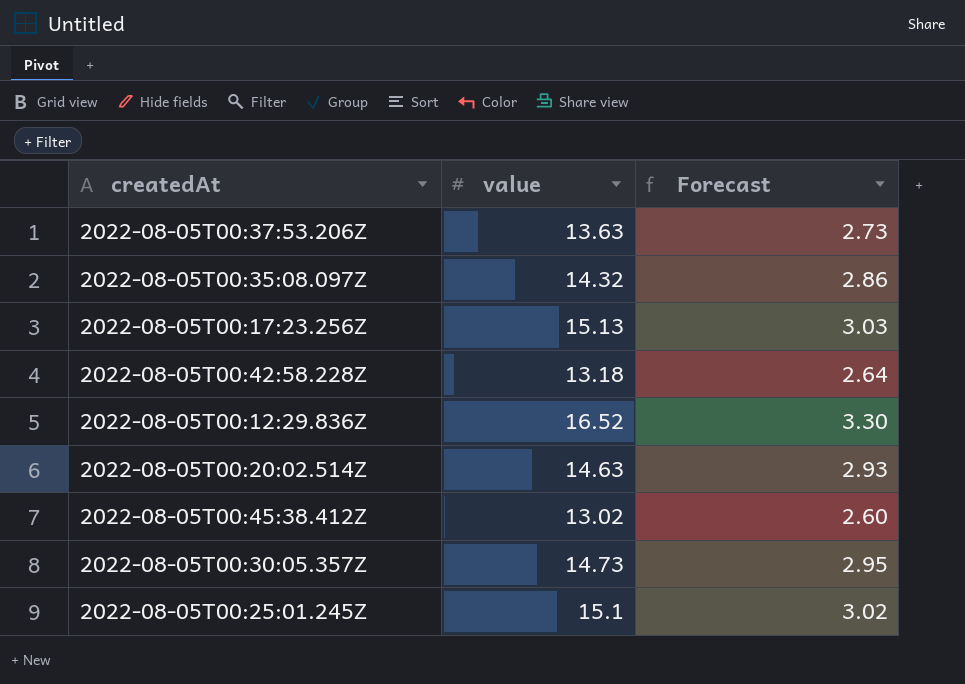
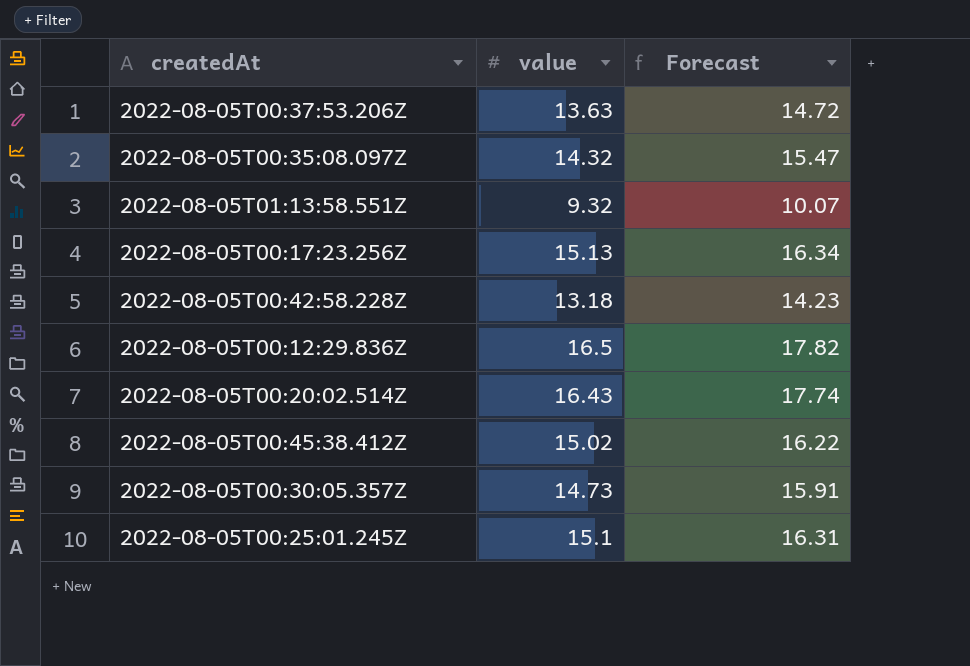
column Forecast | formula: [value] * 0.2 -> [value] * 1.08
row 2022-08-05T01:13:58.551Z: none -> 9.32 | 10.07
2022-08-05T00:12:29.836Z | value: 16.52 -> 16.5
2022-08-05T00:20:02.514Z | value: 14.63 -> 16.43
2022-08-05T00:45:38.412Z | value: 13.02 -> 15.02

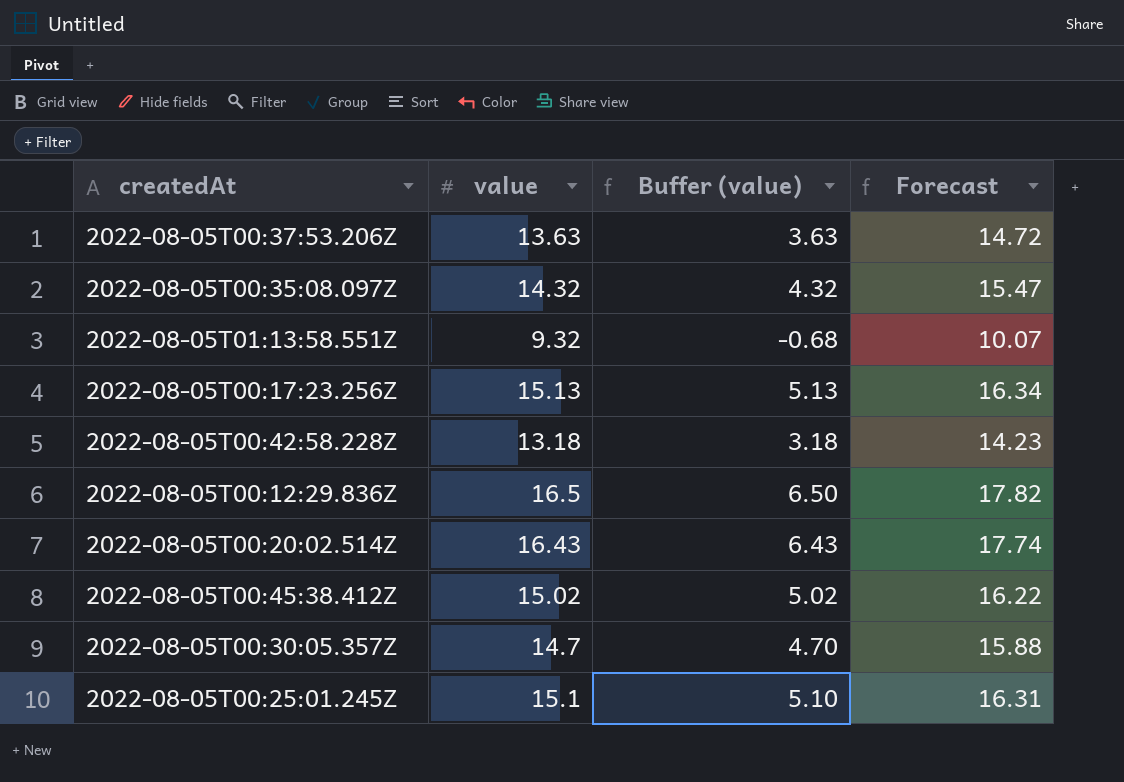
column Buffer (value) | formula: none -> [value] - 10
2022-08-05T00:30:05.357Z | value: 14.73 -> 14.7
2022-08-05T00:30:05.357Z | Forecast: 15.91 -> 15.88

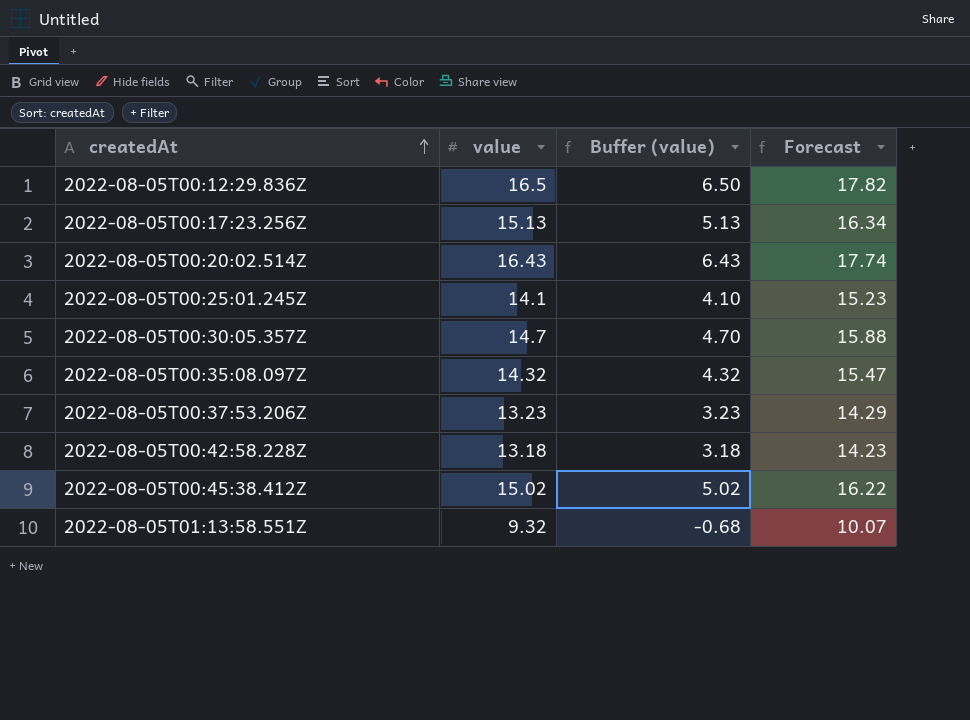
row order: none -> createdAt ascending
2022-08-05T00:25:01.245Z | value: 15.1 -> 14.1
2022-08-05T00:25:01.245Z | Buffer (value): 5.10 -> 4.10
2022-08-05T00:25:01.245Z | Forecast: 16.31 -> 15.23
2022-08-05T00:37:53.206Z | value: 13.63 -> 13.23
2022-08-05T00:37:53.206Z | Buffer (value): 3.63 -> 3.23
2022-08-05T00:37:53.206Z | Forecast: 14.72 -> 14.29

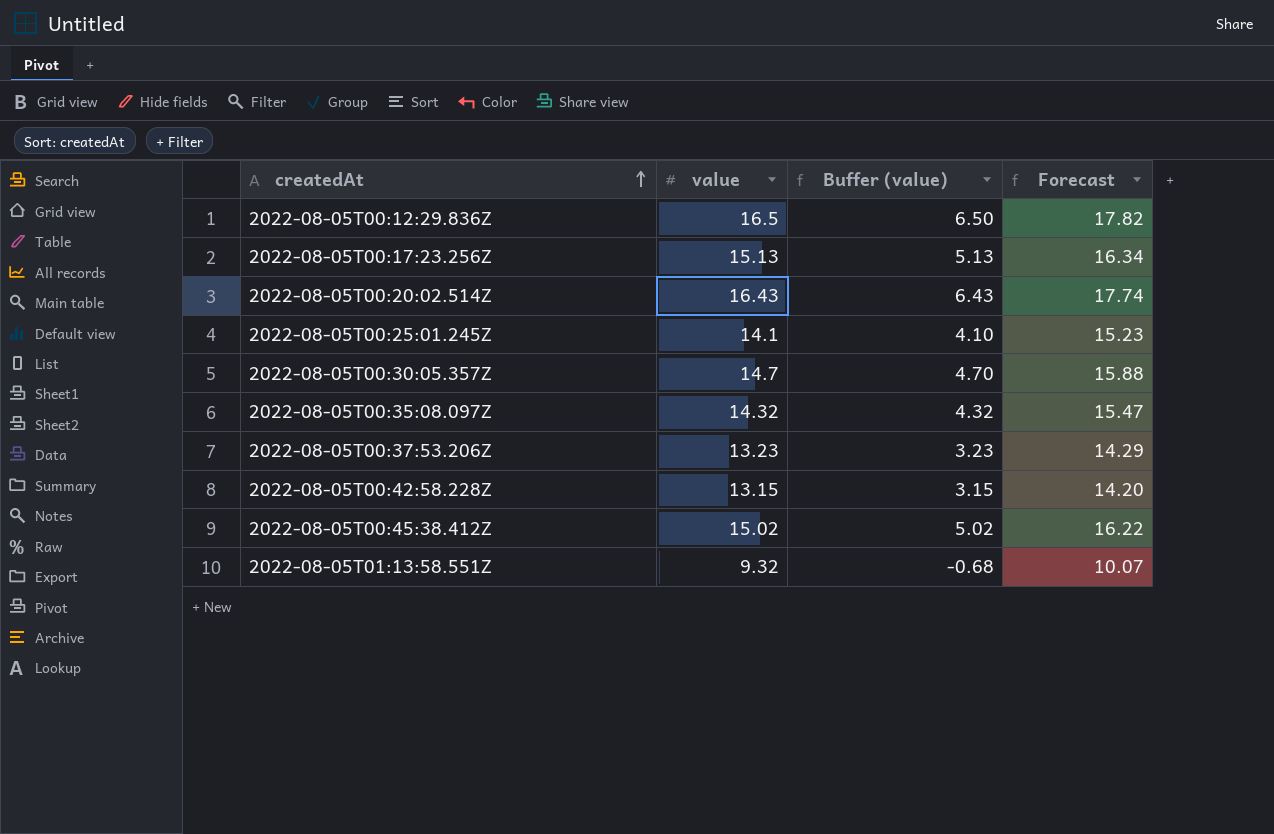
2022-08-05T00:42:58.228Z | value: 13.18 -> 13.15
2022-08-05T00:42:58.228Z | Buffer (value): 3.18 -> 3.15
2022-08-05T00:42:58.228Z | Forecast: 14.23 -> 14.20

